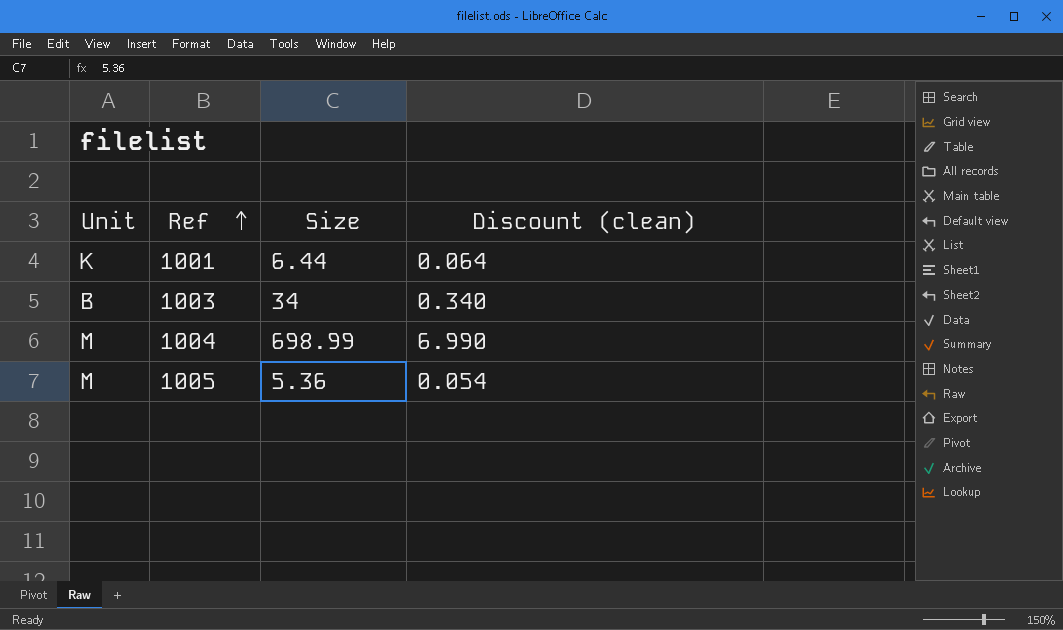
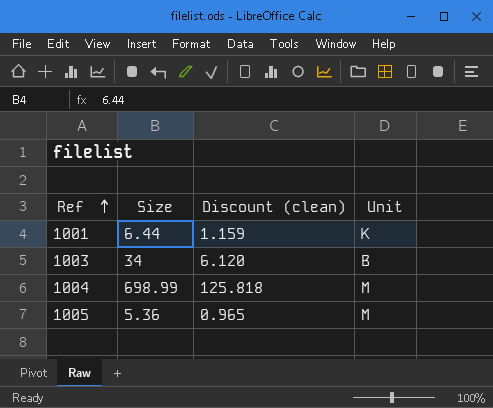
column Discount (clean) | formula: [Size] * 0.01 -> [Size] * 0.18
column Unit | position: 1 -> 4

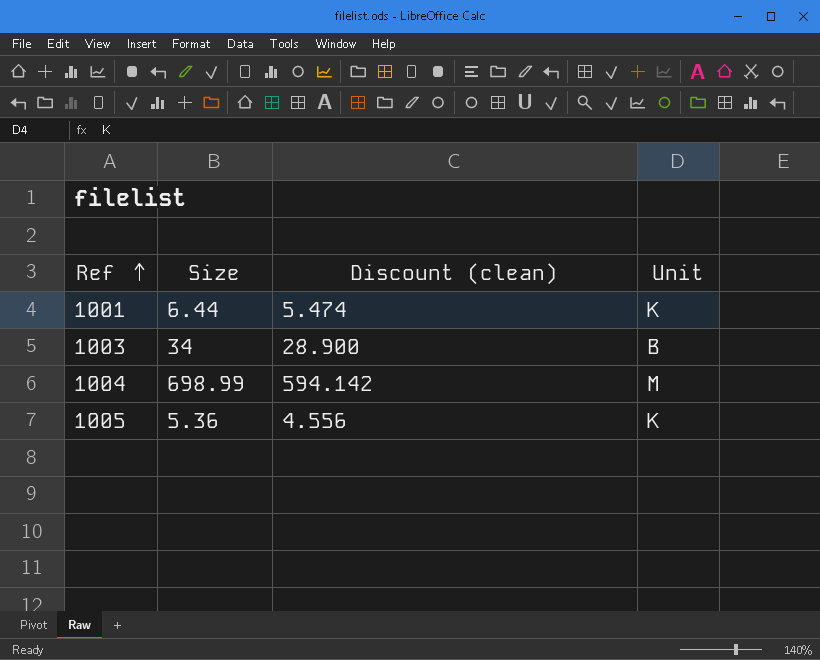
column Discount (clean) | formula: [Size] * 0.18 -> [Size] * 0.85
1005 | Unit: M -> K

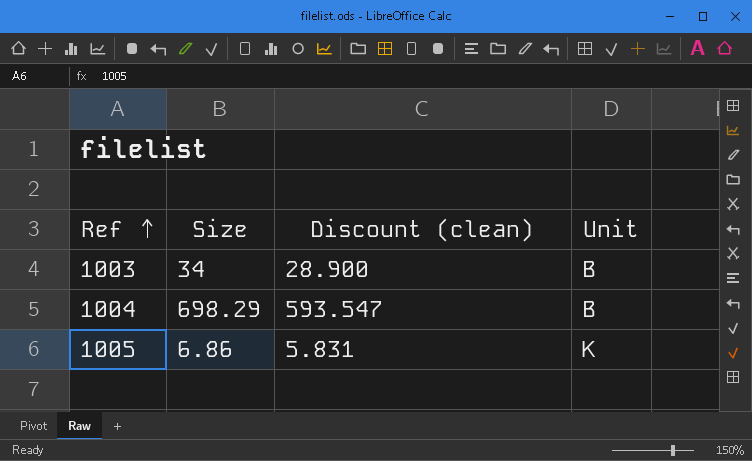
row 1001: 6.44 | 5.474 | K -> none
1004 | Size: 698.99 -> 698.29
1004 | Discount (clean): 594.142 -> 593.547
1004 | Unit: M -> B
1005 | Size: 5.36 -> 6.86
1005 | Discount (clean): 4.556 -> 5.831

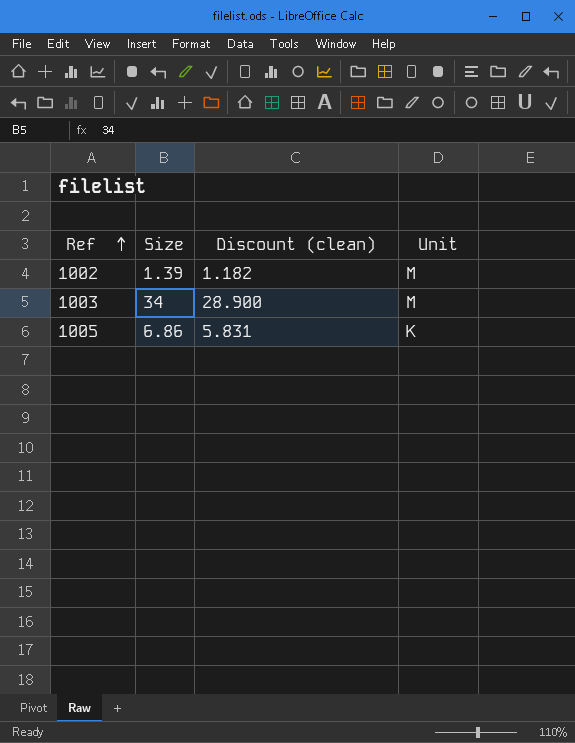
row 1004: 698.29 | 593.547 | B -> none
row 1002: none -> 1.39 | 1.182 | M
1003 | Unit: B -> M

